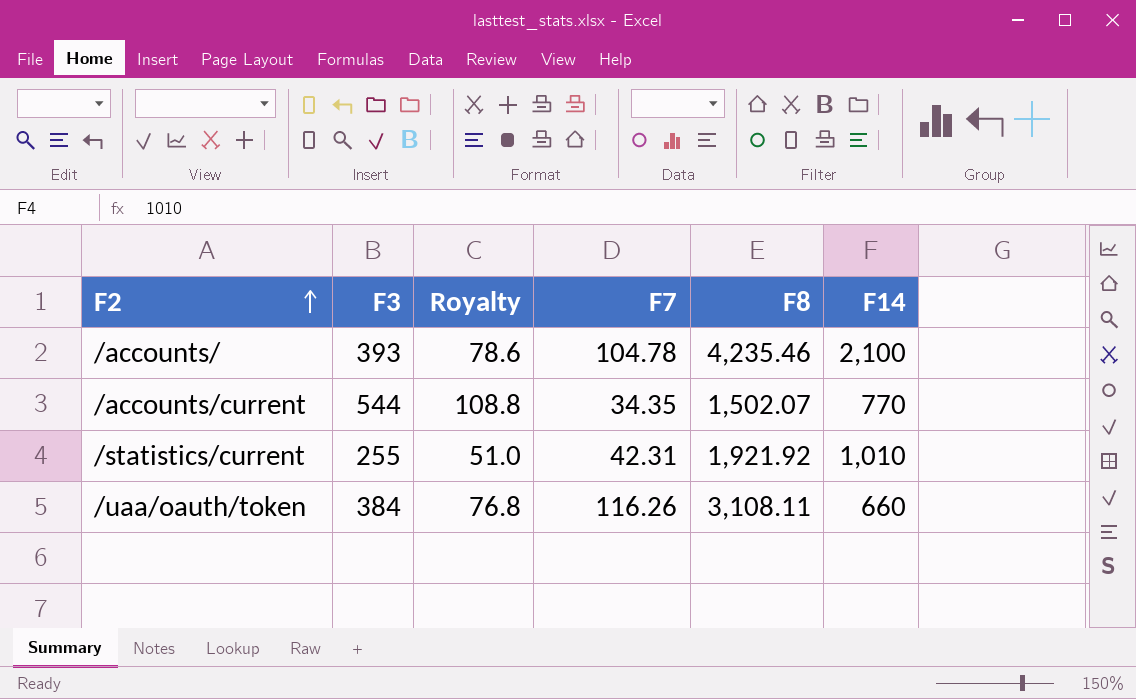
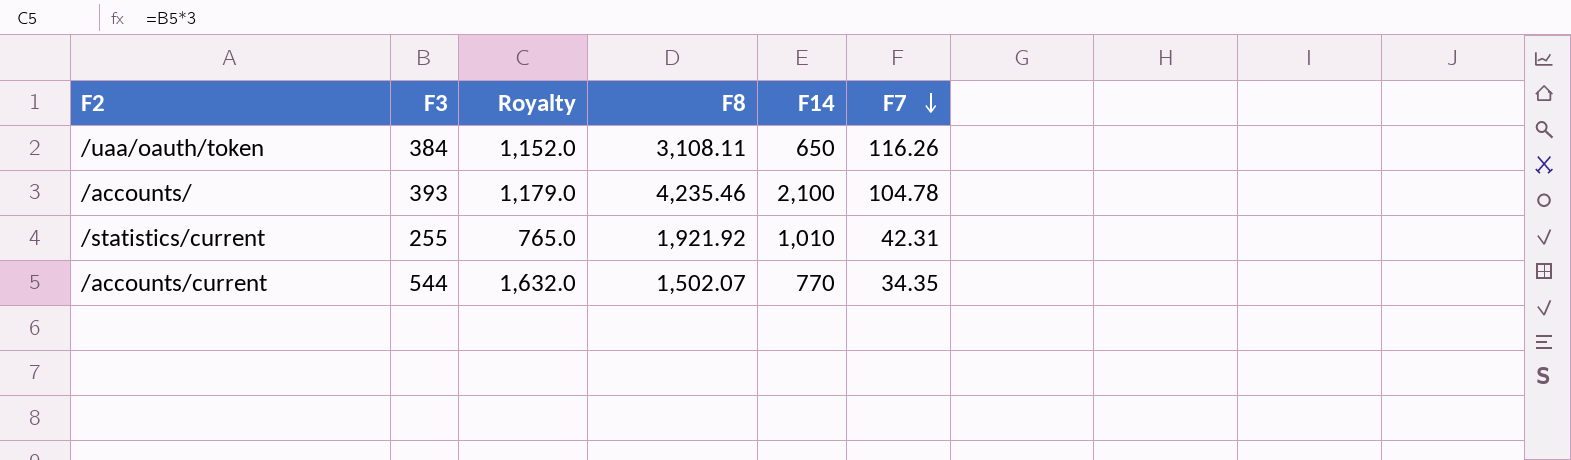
row order: F2 ascending -> F7 descending
column Royalty | formula: [F3] * 0.2 -> [F3] * 3
column F7 | position: 4 -> 6
/uaa/oauth/token | F14: 660 -> 650

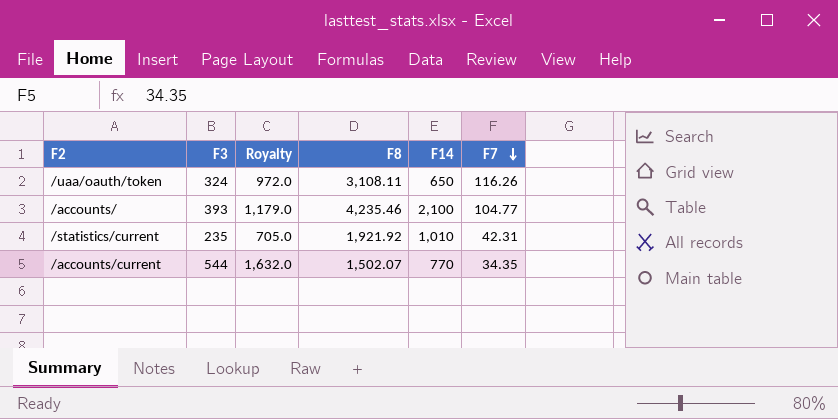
/uaa/oauth/token | F3: 384 -> 324
/uaa/oauth/token | Royalty: 1,152.0 -> 972.0
/accounts/ | F7: 104.78 -> 104.77
/statistics/current | F3: 255 -> 235
/statistics/current | Royalty: 765.0 -> 705.0

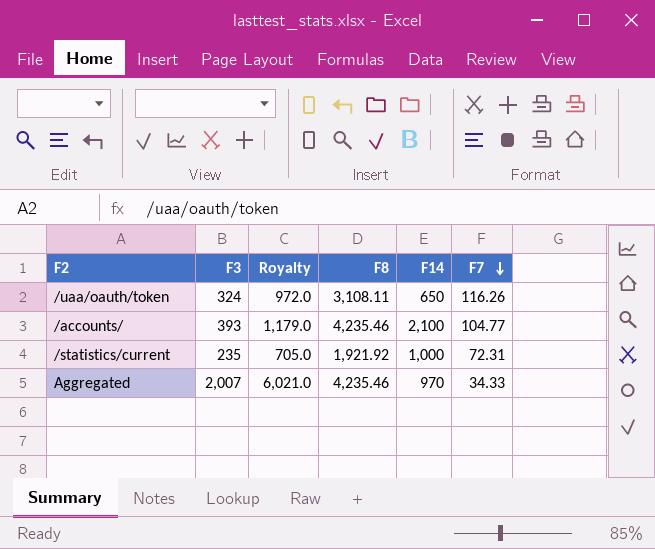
row /accounts/current: 544 | 1,632.0 | 1,502.07 | 770 | 34.35 -> none
/statistics/current | F14: 1,010 -> 1,000
/statistics/current | F7: 42.31 -> 72.31
row Aggregated: none -> 2,007 | 6,021.0 | 4,235.46 | 970 | 34.33

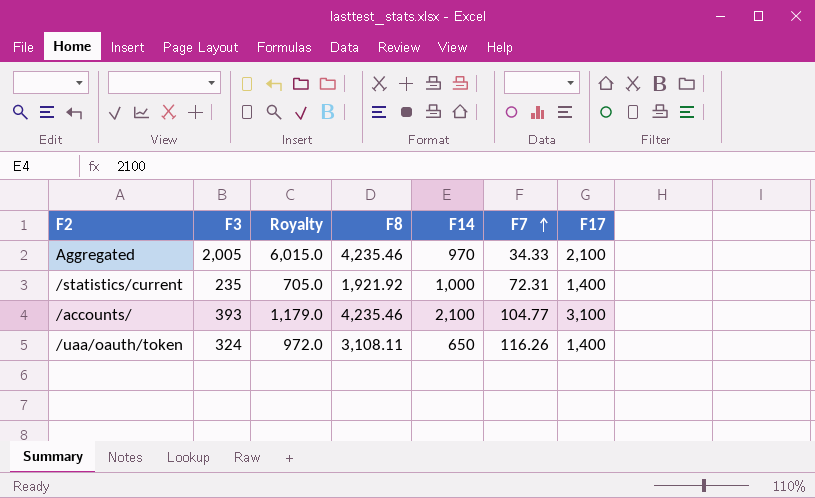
row order: F7 descending -> F7 ascending
column F17 | position: none -> 7
Aggregated | F3: 2,007 -> 2,005
Aggregated | Royalty: 6,021.0 -> 6,015.0

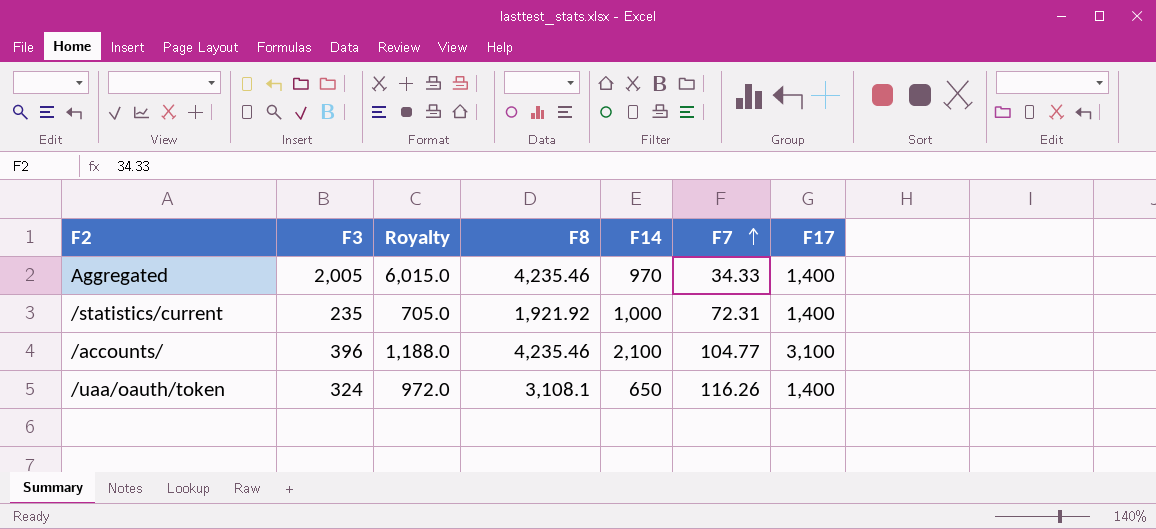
Aggregated | F17: 2,100 -> 1,400
/accounts/ | F3: 393 -> 396
/accounts/ | Royalty: 1,179.0 -> 1,188.0
/uaa/oauth/token | F8: 3,108.11 -> 3,108.1

